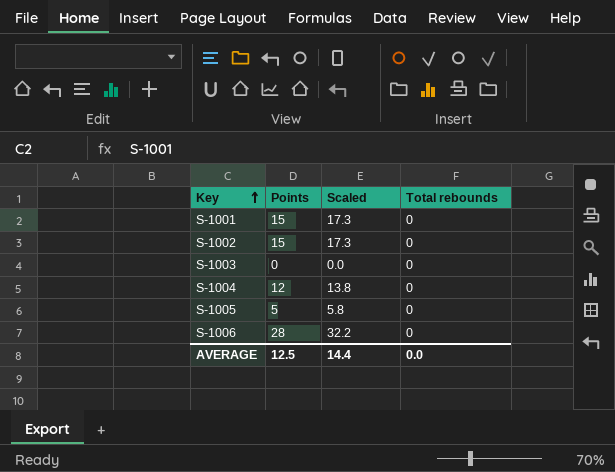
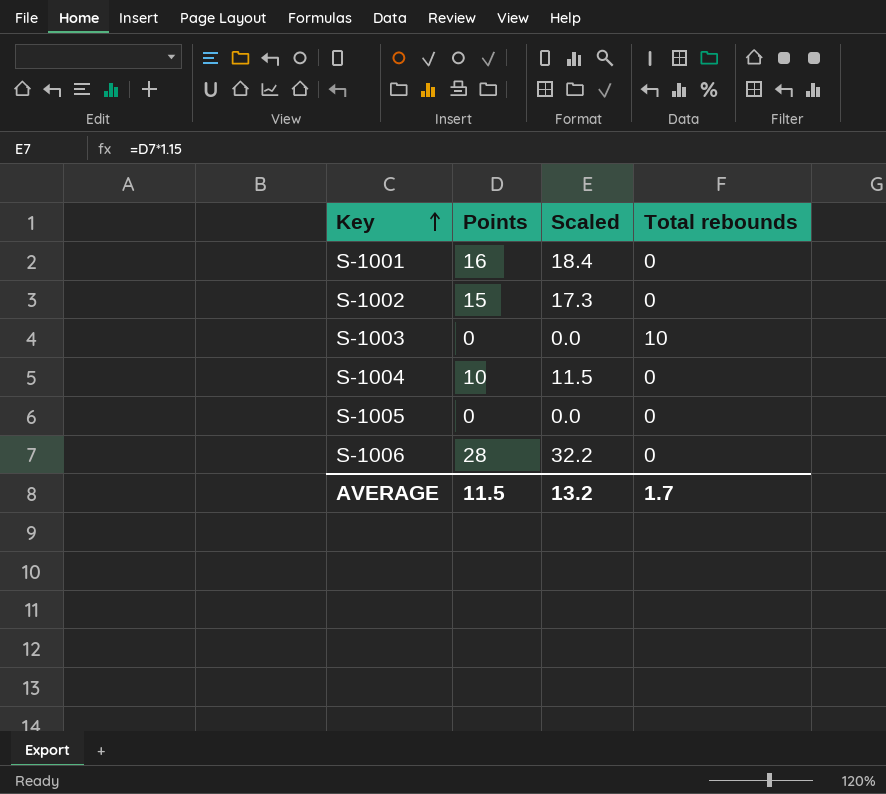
S-1001 | Points: 15 -> 16
S-1001 | Scaled: 17.3 -> 18.4
S-1003 | Total rebounds: 0 -> 10
S-1004 | Points: 12 -> 10
S-1004 | Scaled: 13.8 -> 11.5
S-1005 | Points: 5 -> 0
S-1005 | Scaled: 5.8 -> 0.0
AVERAGE | Points: 12.5 -> 11.5
AVERAGE | Scaled: 14.4 -> 13.2
AVERAGE | Total rebounds: 0.0 -> 1.7

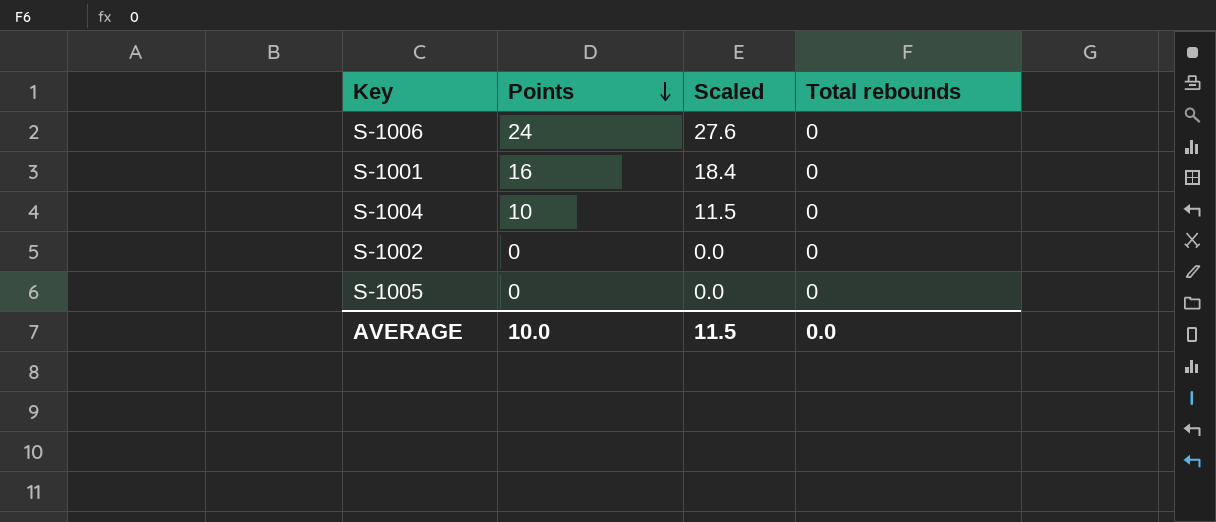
row order: Key ascending -> Points descending
row S-1003: 0 | 0.0 | 10 -> none
S-1006 | Points: 28 -> 24
S-1006 | Scaled: 32.2 -> 27.6
S-1002 | Points: 15 -> 0
S-1002 | Scaled: 17.3 -> 0.0
AVERAGE | Points: 11.5 -> 10.0
AVERAGE | Scaled: 13.2 -> 11.5
AVERAGE | Total rebounds: 1.7 -> 0.0

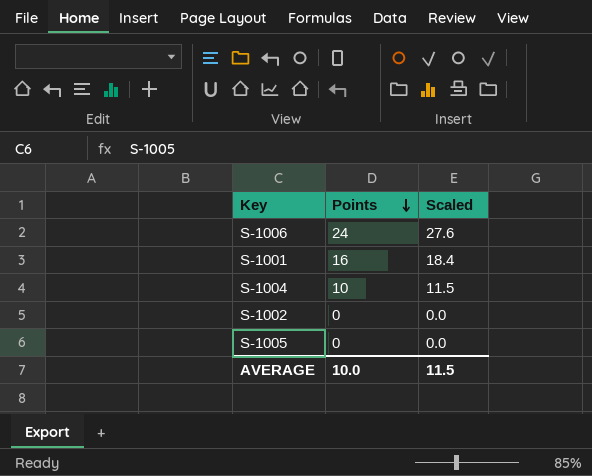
column Total rebounds | position: 4 -> none

